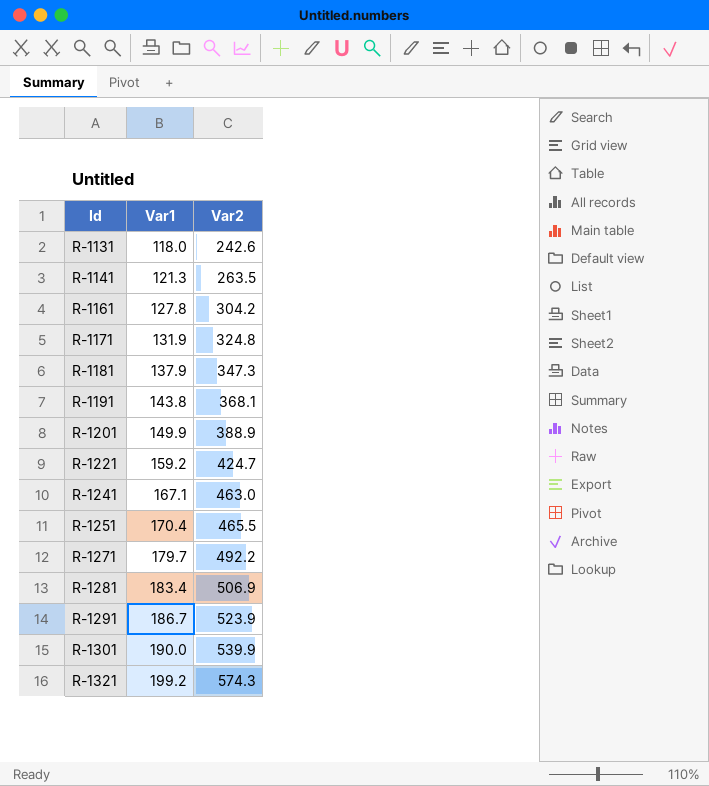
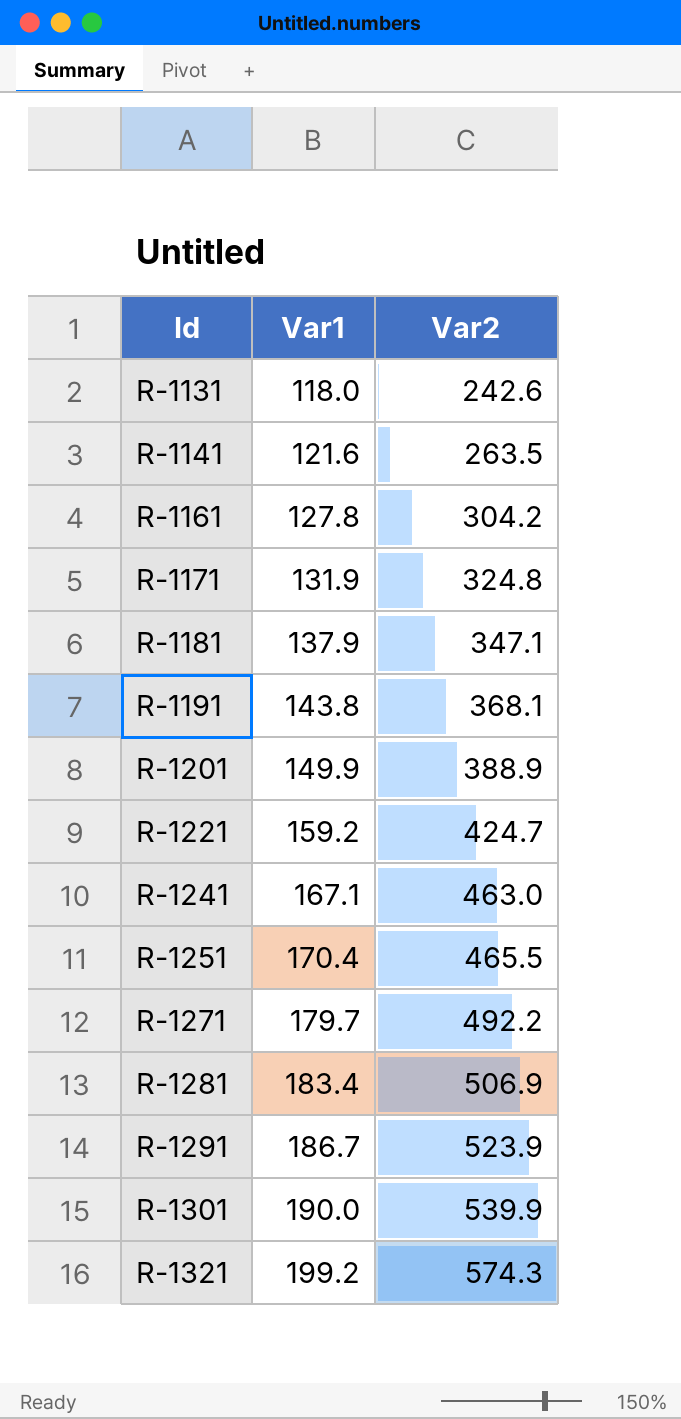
R-1141 | Var1: 121.3 -> 121.6
R-1181 | Var2: 347.3 -> 347.1

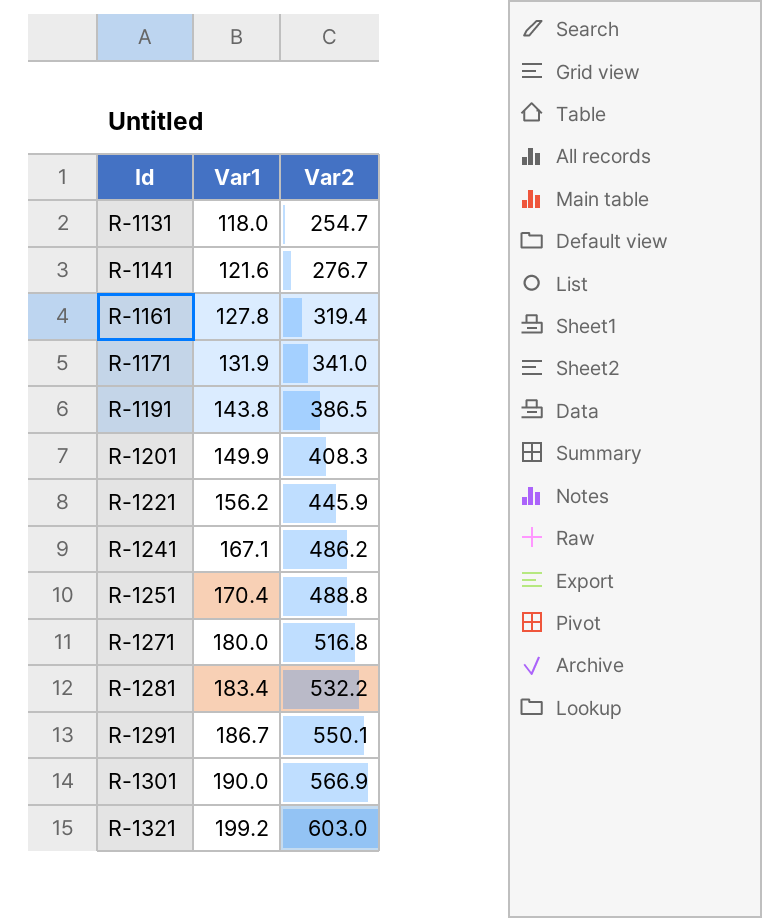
row R-1181: 137.9 | 347.1 -> none
R-1131 | Var2: 242.6 -> 254.7
R-1141 | Var2: 263.5 -> 276.7
R-1161 | Var2: 304.2 -> 319.4
R-1171 | Var2: 324.8 -> 341.0
R-1191 | Var2: 368.1 -> 386.5
R-1201 | Var2: 388.9 -> 408.3
R-1221 | Var1: 159.2 -> 156.2
R-1221 | Var2: 424.7 -> 445.9
R-1241 | Var2: 463.0 -> 486.2
R-1251 | Var2: 465.5 -> 488.8
R-1271 | Var1: 179.7 -> 180.0
R-1271 | Var2: 492.2 -> 516.8
R-1281 | Var2: 506.9 -> 532.2
R-1291 | Var2: 523.9 -> 550.1
R-1301 | Var2: 539.9 -> 566.9
R-1321 | Var2: 574.3 -> 603.0

